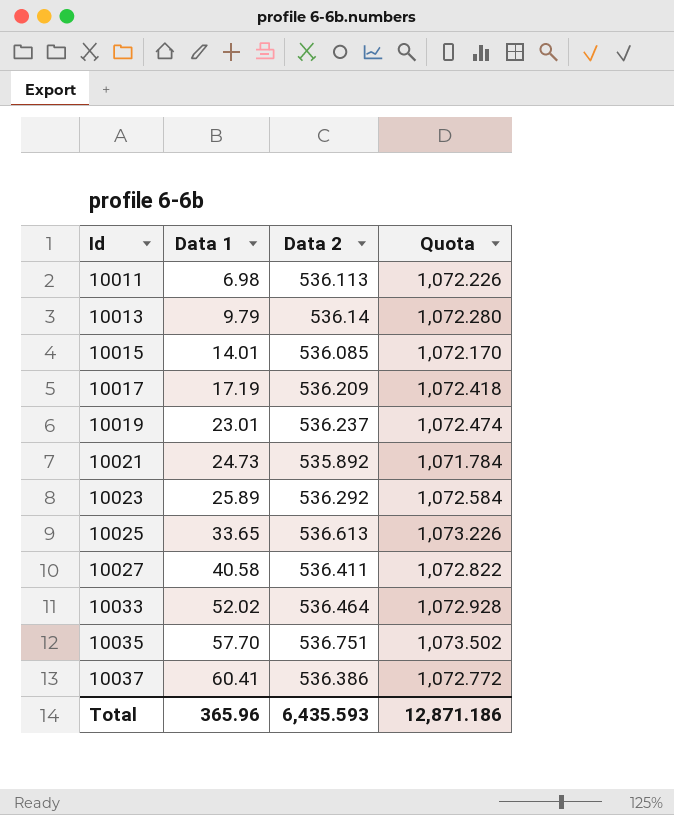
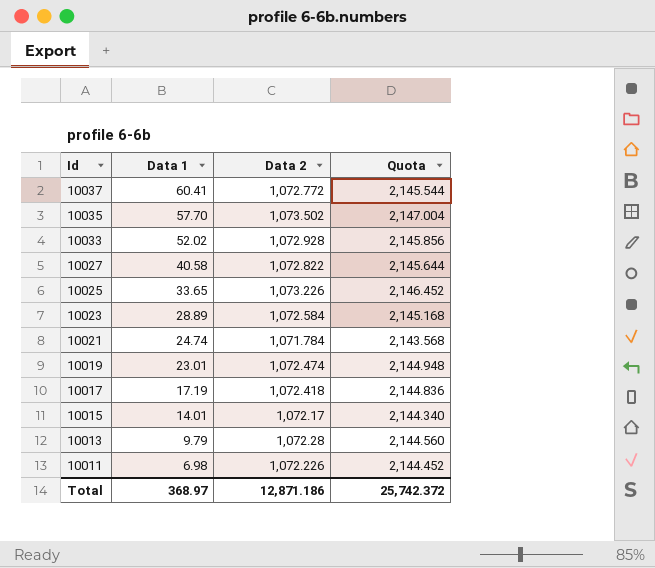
row order: Id ascending -> Id descending
10037 | Data 2: 536.386 -> 1,072.772
10037 | Quota: 1,072.772 -> 2,145.544
10035 | Data 2: 536.751 -> 1,073.502
10035 | Quota: 1,073.502 -> 2,147.004
10033 | Data 2: 536.464 -> 1,072.928
10033 | Quota: 1,072.928 -> 2,145.856
10027 | Data 2: 536.411 -> 1,072.822
10027 | Quota: 1,072.822 -> 2,145.644
10025 | Data 2: 536.613 -> 1,073.226
10025 | Quota: 1,073.226 -> 2,146.452
10023 | Data 1: 25.89 -> 28.89
10023 | Data 2: 536.292 -> 1,072.584
10023 | Quota: 1,072.584 -> 2,145.168
10021 | Data 1: 24.73 -> 24.74
10021 | Data 2: 535.892 -> 1,071.784
10021 | Quota: 1,071.784 -> 2,143.568
10019 | Data 2: 536.237 -> 1,072.474
10019 | Quota: 1,072.474 -> 2,144.948
10017 | Data 2: 536.209 -> 1,072.418
10017 | Quota: 1,072.418 -> 2,144.836
10015 | Data 2: 536.085 -> 1,072.17
10015 | Quota: 1,072.170 -> 2,144.340
10013 | Data 2: 536.14 -> 1,072.28
10013 | Quota: 1,072.280 -> 2,144.560
10011 | Data 2: 536.113 -> 1,072.226
10011 | Quota: 1,072.226 -> 2,144.452
Total | Data 1: 365.96 -> 368.97
Total | Data 2: 6,435.593 -> 12,871.186
Total | Quota: 12,871.186 -> 25,742.372

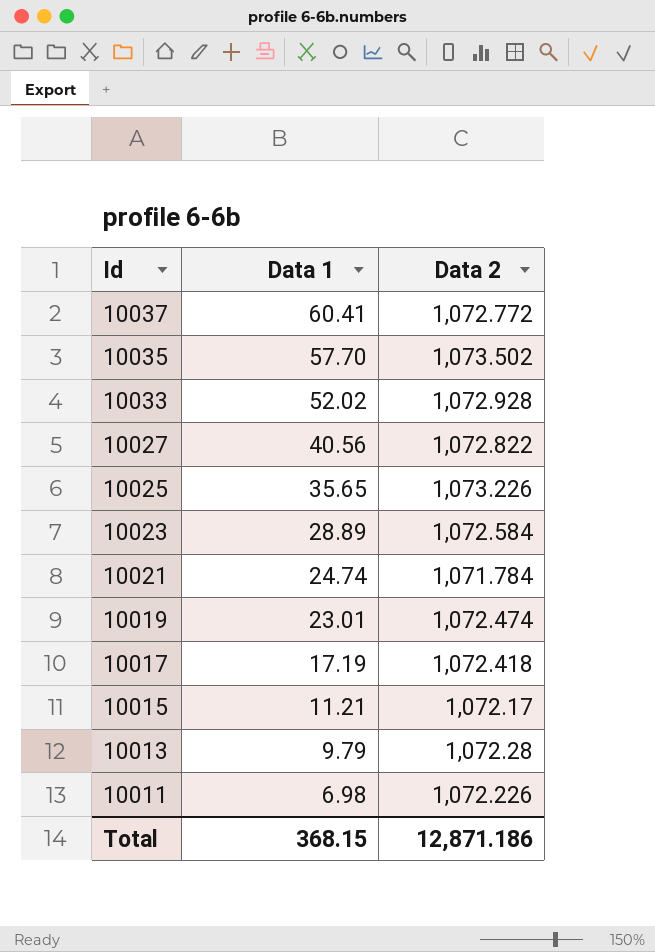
column Quota | formula: [Data 2] * 2 -> none
10027 | Data 1: 40.58 -> 40.56
10025 | Data 1: 33.65 -> 35.65
10015 | Data 1: 14.01 -> 11.21
Total | Data 1: 368.97 -> 368.15

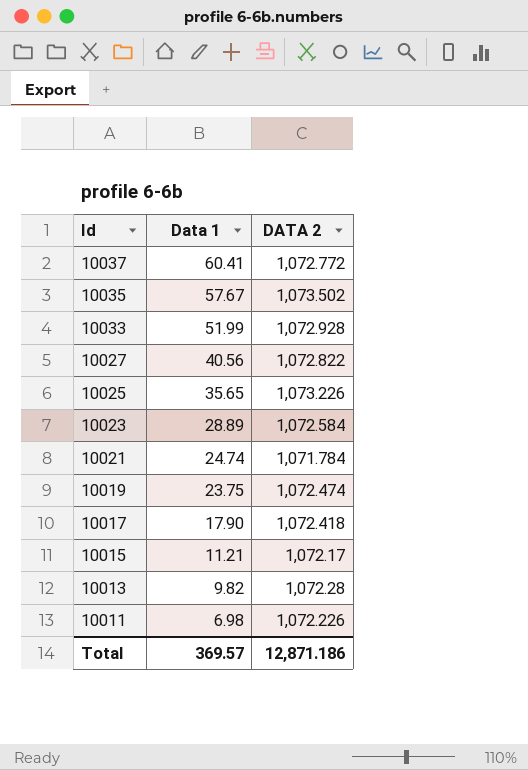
column name: Data 2 -> DATA 2
10035 | Data 1: 57.70 -> 57.67
10033 | Data 1: 52.02 -> 51.99
10019 | Data 1: 23.01 -> 23.75
10017 | Data 1: 17.19 -> 17.90
10013 | Data 1: 9.79 -> 9.82
Total | Data 1: 368.15 -> 369.57

